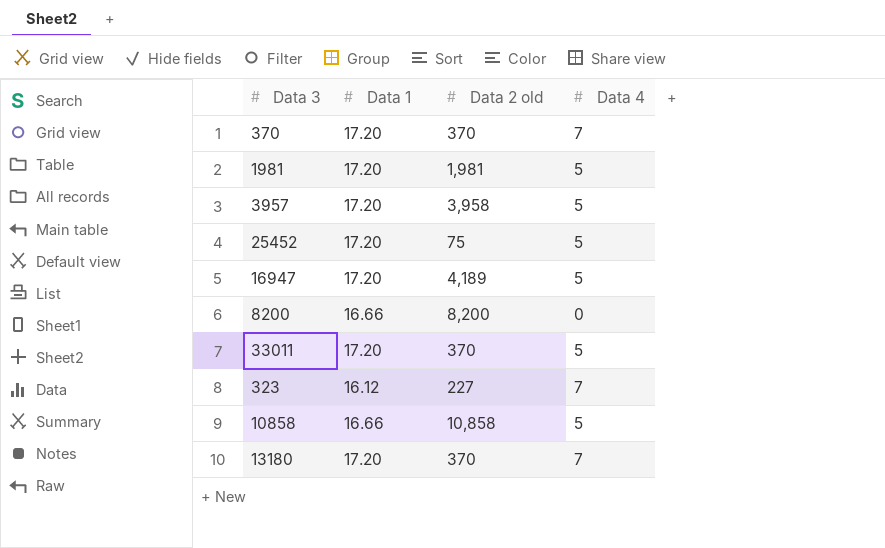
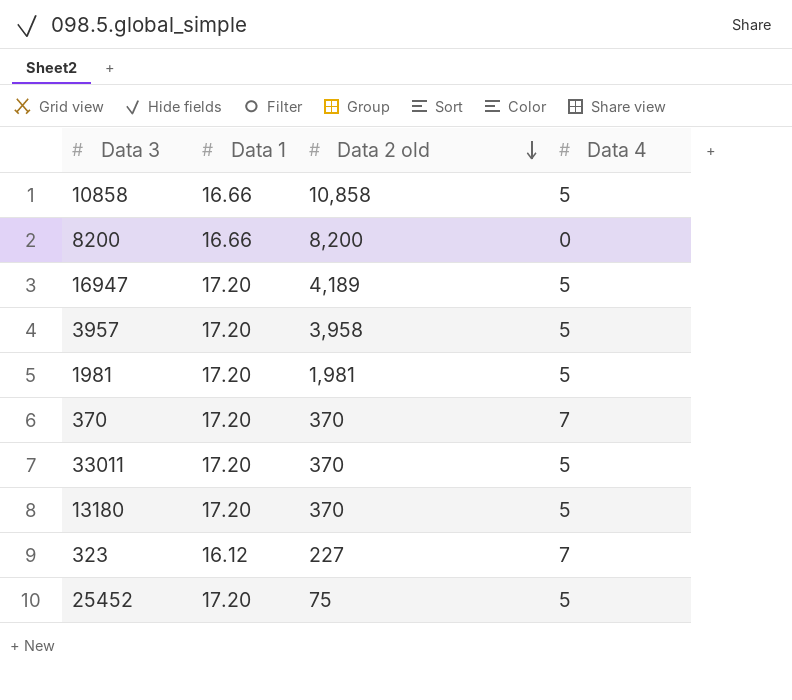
row order: none -> Data 2 old descending
13180 | Data 4: 7 -> 5

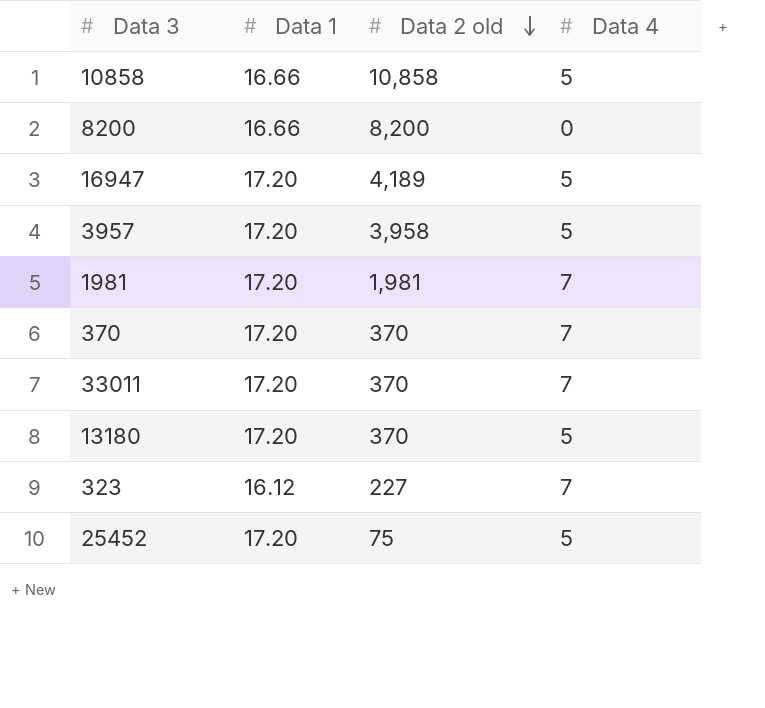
1981 | Data 4: 5 -> 7
33011 | Data 4: 5 -> 7

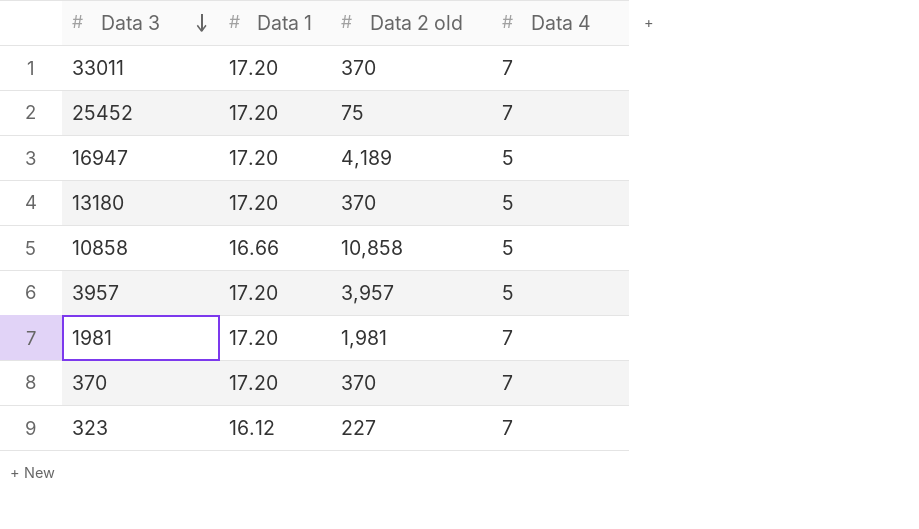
row order: Data 2 old descending -> Data 3 descending
row 8200: 16.66 | 8,200 | 0 -> none
25452 | Data 4: 5 -> 7
3957 | Data 2 old: 3,958 -> 3,957

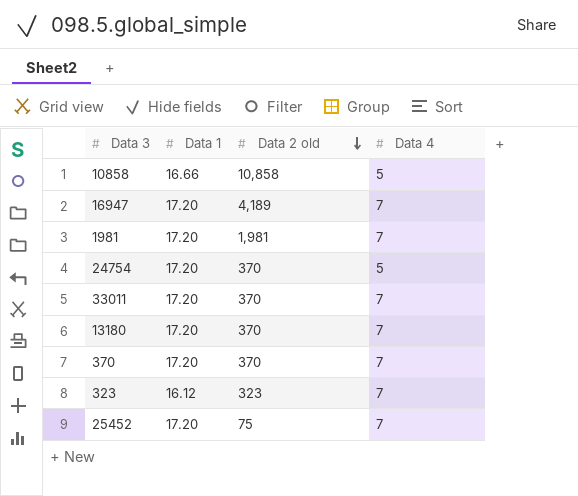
row order: Data 3 descending -> Data 2 old descending
row 3957: 17.20 | 3,957 | 5 -> none
16947 | Data 4: 5 -> 7
row 24754: none -> 17.20 | 370 | 5
13180 | Data 4: 5 -> 7
323 | Data 2 old: 227 -> 323

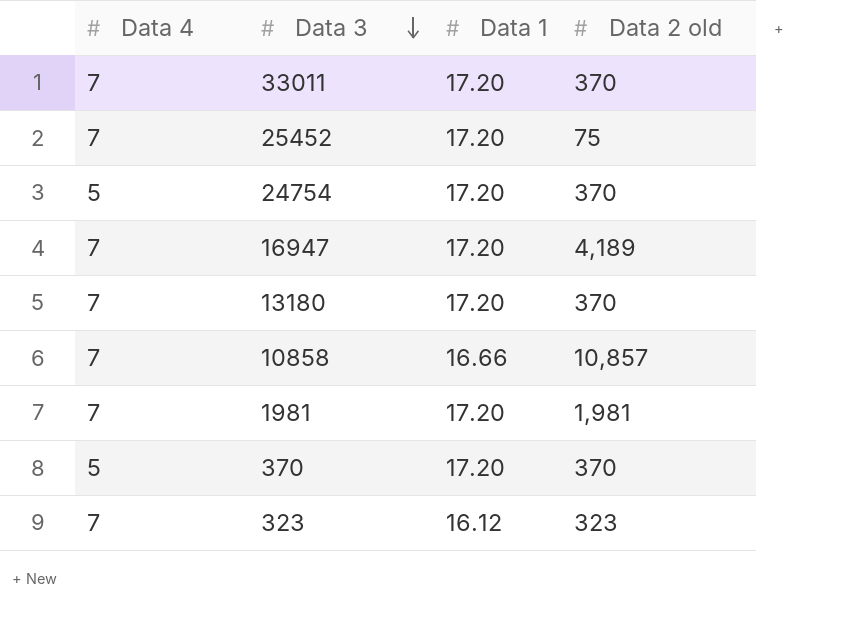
row order: Data 2 old descending -> Data 3 descending
column Data 4 | position: 4 -> 1
10858 | Data 4: 5 -> 7
10858 | Data 2 old: 10,858 -> 10,857
370 | Data 4: 7 -> 5

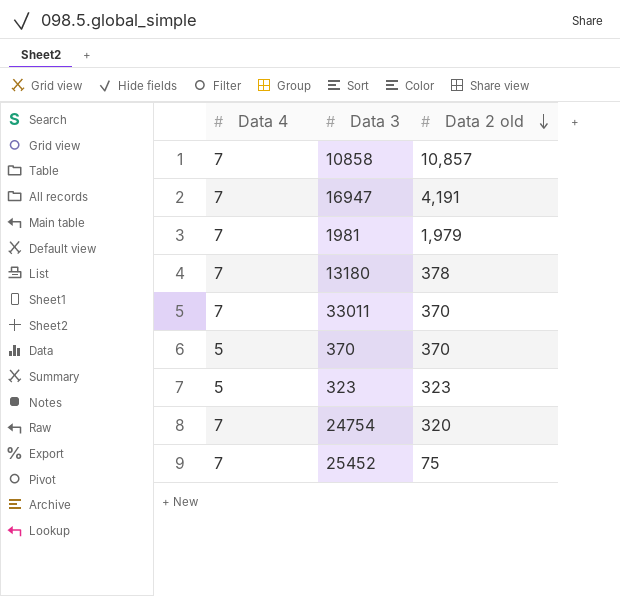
row order: Data 3 descending -> Data 2 old descending
column Data 1 | position: 3 -> none
16947 | Data 2 old: 4,189 -> 4,191
1981 | Data 2 old: 1,981 -> 1,979
13180 | Data 2 old: 370 -> 378
323 | Data 4: 7 -> 5
24754 | Data 4: 5 -> 7
24754 | Data 2 old: 370 -> 320

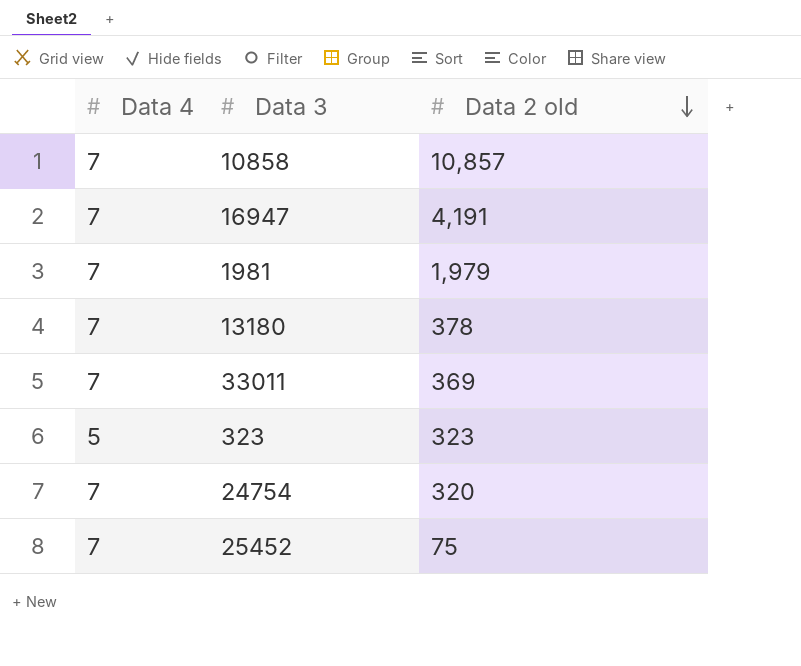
row 370: 5 | 370 -> none
33011 | Data 2 old: 370 -> 369

